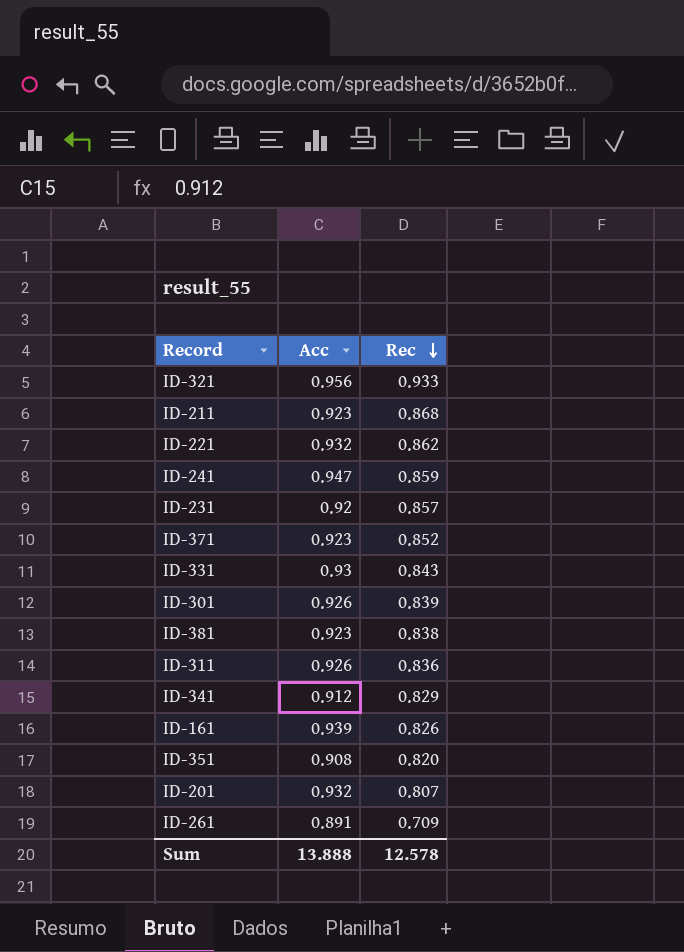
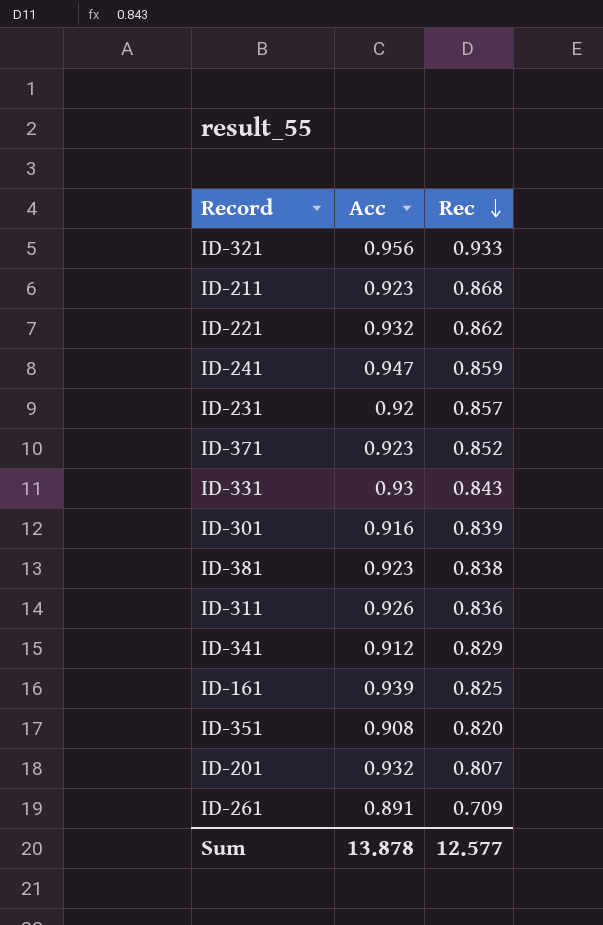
ID-301 | Acc: 0.926 -> 0.916
ID-161 | Rec: 0.826 -> 0.825
Sum | Acc: 13.888 -> 13.878
Sum | Rec: 12.578 -> 12.577

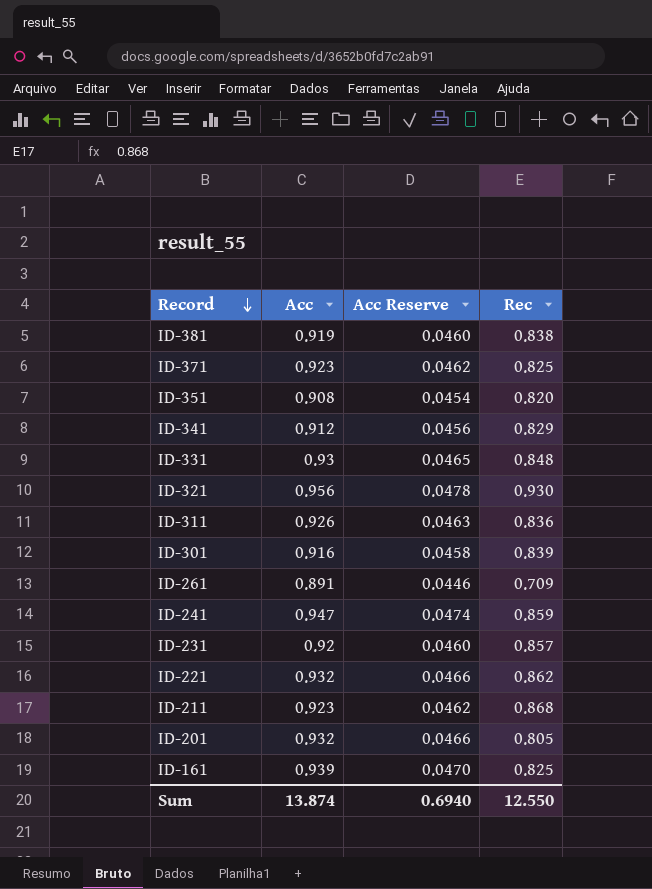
row order: Rec descending -> Record descending
column Acc Reserve | formula: none -> [Acc] * 0.05
ID-381 | Acc: 0.923 -> 0.919
ID-371 | Rec: 0.852 -> 0.825
ID-331 | Rec: 0.843 -> 0.848
ID-321 | Rec: 0.933 -> 0.930
ID-201 | Rec: 0.807 -> 0.805
Sum | Acc: 13.878 -> 13.874
Sum | Rec: 12.577 -> 12.550

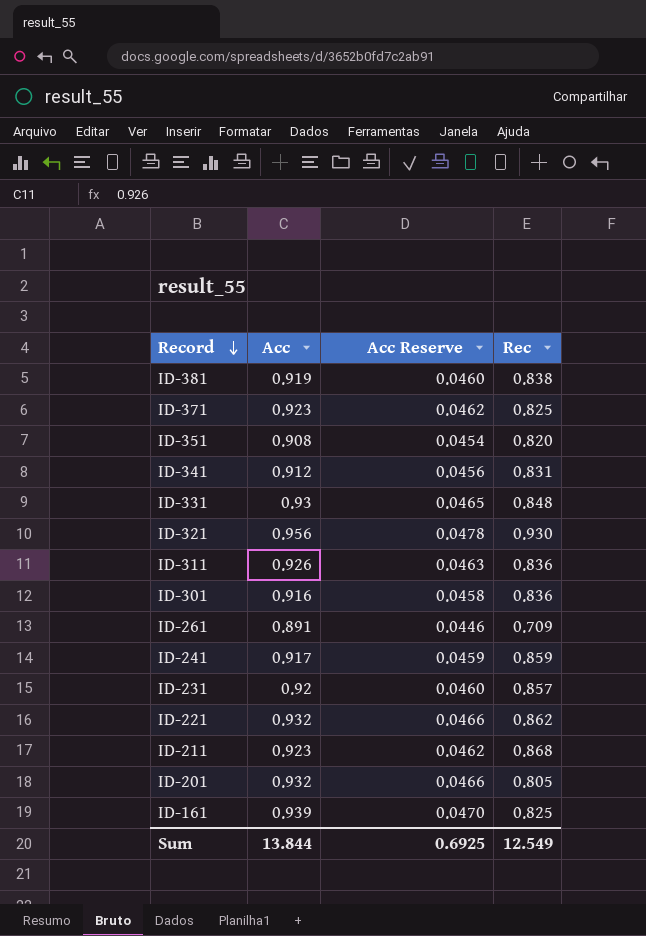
ID-341 | Rec: 0.829 -> 0.831
ID-301 | Rec: 0.839 -> 0.836
ID-241 | Acc: 0.947 -> 0.917
ID-241 | Acc Reserve: 0.0474 -> 0.0459
Sum | Acc: 13.874 -> 13.844
Sum | Acc Reserve: 0.6940 -> 0.6925
Sum | Rec: 12.550 -> 12.549

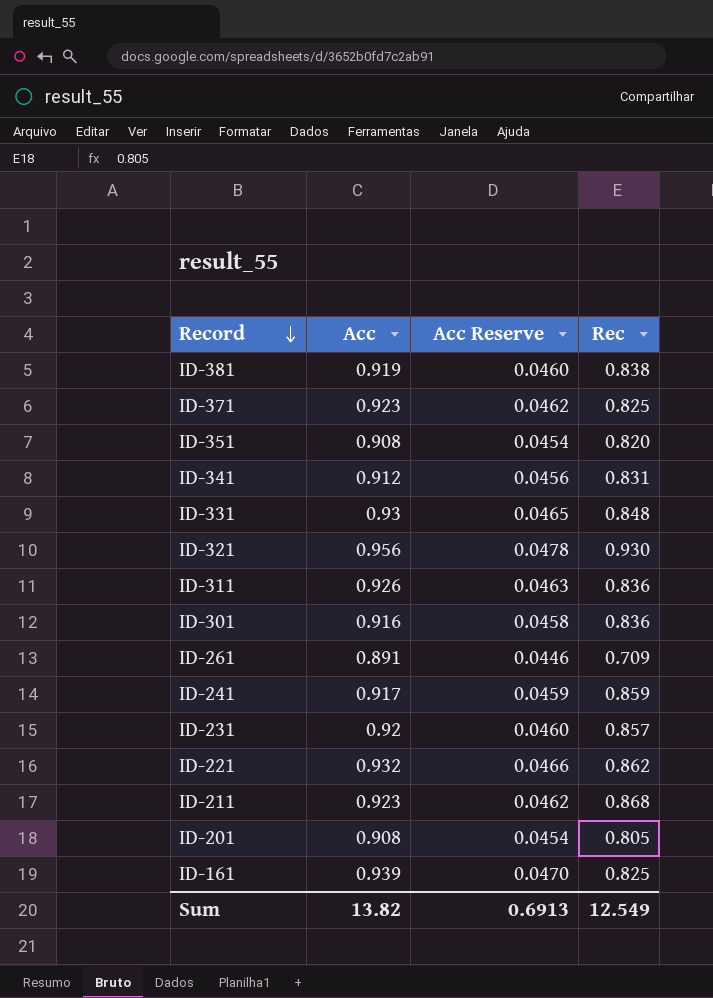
ID-201 | Acc: 0.932 -> 0.908
ID-201 | Acc Reserve: 0.0466 -> 0.0454
Sum | Acc: 13.844 -> 13.82
Sum | Acc Reserve: 0.6925 -> 0.6913

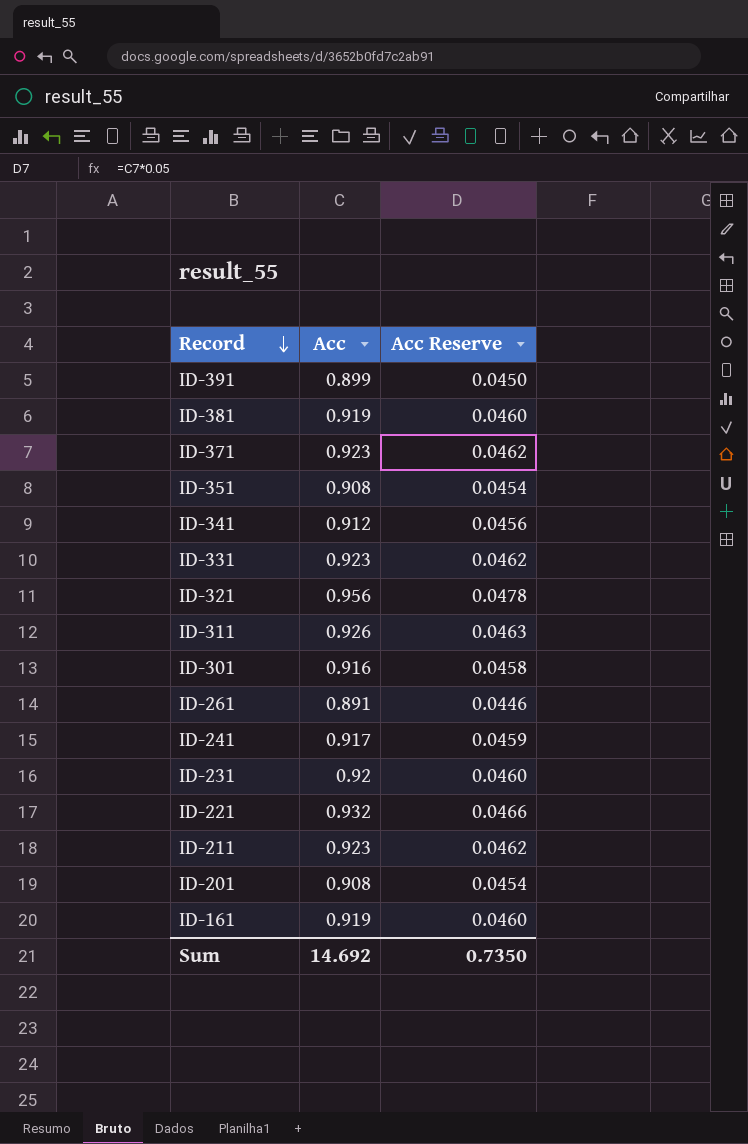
column Rec | position: 4 -> none
row ID-391: none -> 0.899 | 0.0450
ID-331 | Acc: 0.93 -> 0.923
ID-331 | Acc Reserve: 0.0465 -> 0.0462
ID-161 | Acc: 0.939 -> 0.919
ID-161 | Acc Reserve: 0.0470 -> 0.0460
Sum | Acc: 13.82 -> 14.692
Sum | Acc Reserve: 0.6913 -> 0.7350

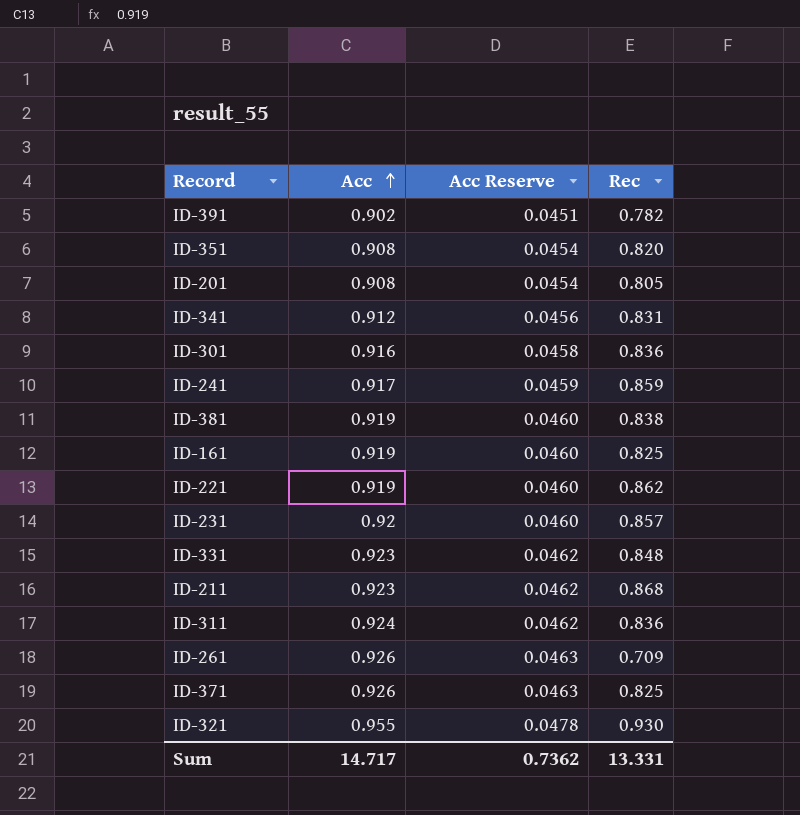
row order: Record descending -> Acc ascending
column Rec | position: none -> 4
ID-391 | Acc: 0.899 -> 0.902
ID-391 | Acc Reserve: 0.0450 -> 0.0451
ID-221 | Acc: 0.932 -> 0.919
ID-221 | Acc Reserve: 0.0466 -> 0.0460
ID-311 | Acc: 0.926 -> 0.924
ID-311 | Acc Reserve: 0.0463 -> 0.0462
ID-261 | Acc: 0.891 -> 0.926
ID-261 | Acc Reserve: 0.0446 -> 0.0463
ID-371 | Acc: 0.923 -> 0.926
ID-371 | Acc Reserve: 0.0462 -> 0.0463
ID-321 | Acc: 0.956 -> 0.955
Sum | Acc: 14.692 -> 14.717
Sum | Acc Reserve: 0.7350 -> 0.7362

